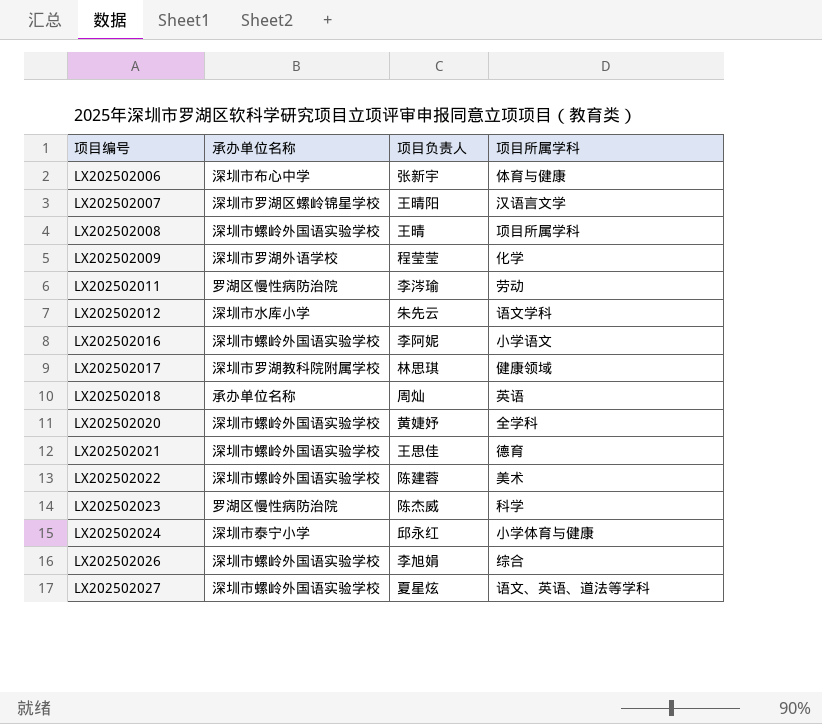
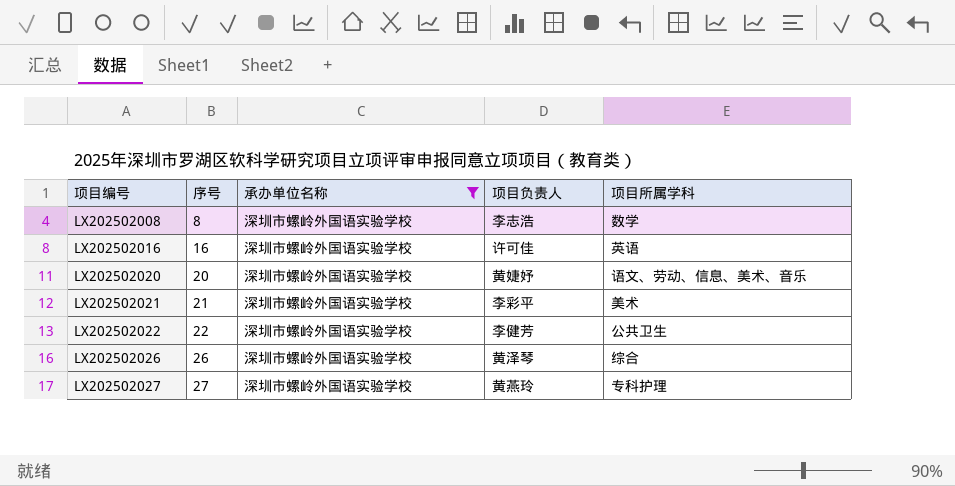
filter: none -> 承办单位名称 = 深圳市螺岭外国语实验学校
column 序号 | position: none -> 2
LX202502008 | 项目负责人: 王晴 -> 李志浩
LX202502008 | 项目所属学科: 项目所属学科 -> 数学
LX202502016 | 项目负责人: 李阿妮 -> 许可佳
LX202502016 | 项目所属学科: 小学语文 -> 英语
LX202502020 | 项目所属学科: 全学科 -> 语文、劳动、信息、美术、音乐
LX202502021 | 项目负责人: 王思佳 -> 李彩平
LX202502021 | 项目所属学科: 德育 -> 美术
LX202502022 | 项目负责人: 陈建蓉 -> 李健芳
LX202502022 | 项目所属学科: 美术 -> 公共卫生
LX202502026 | 项目负责人: 李旭娟 -> 黄泽琴
LX202502027 | 项目负责人: 夏星炫 -> 黄燕玲
LX202502027 | 项目所属学科: 语文、英语、道法等学科 -> 专科护理

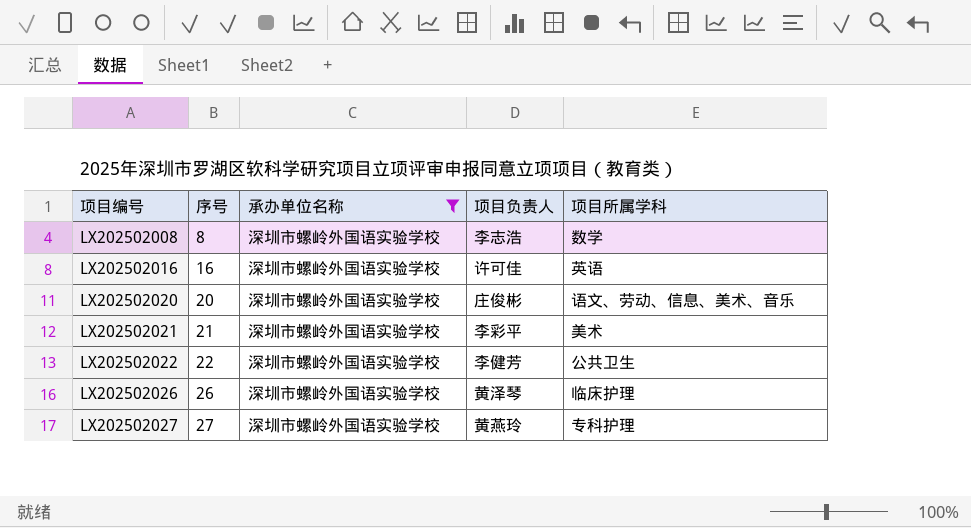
LX202502020 | 项目负责人: 黄婕妤 -> 庄俊彬
LX202502026 | 项目所属学科: 综合 -> 临床护理

